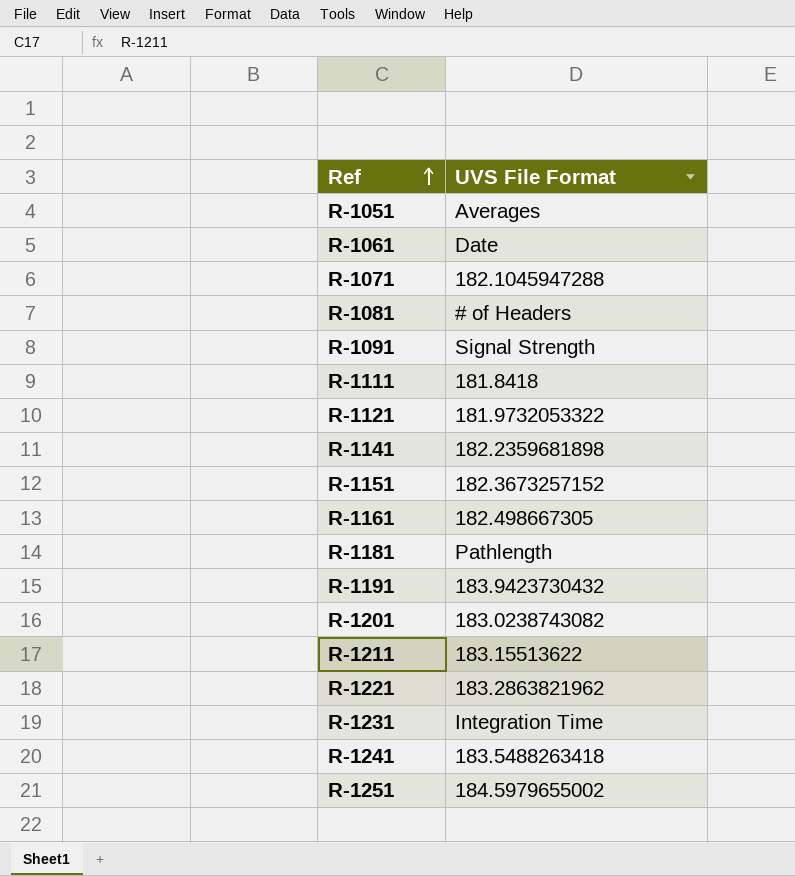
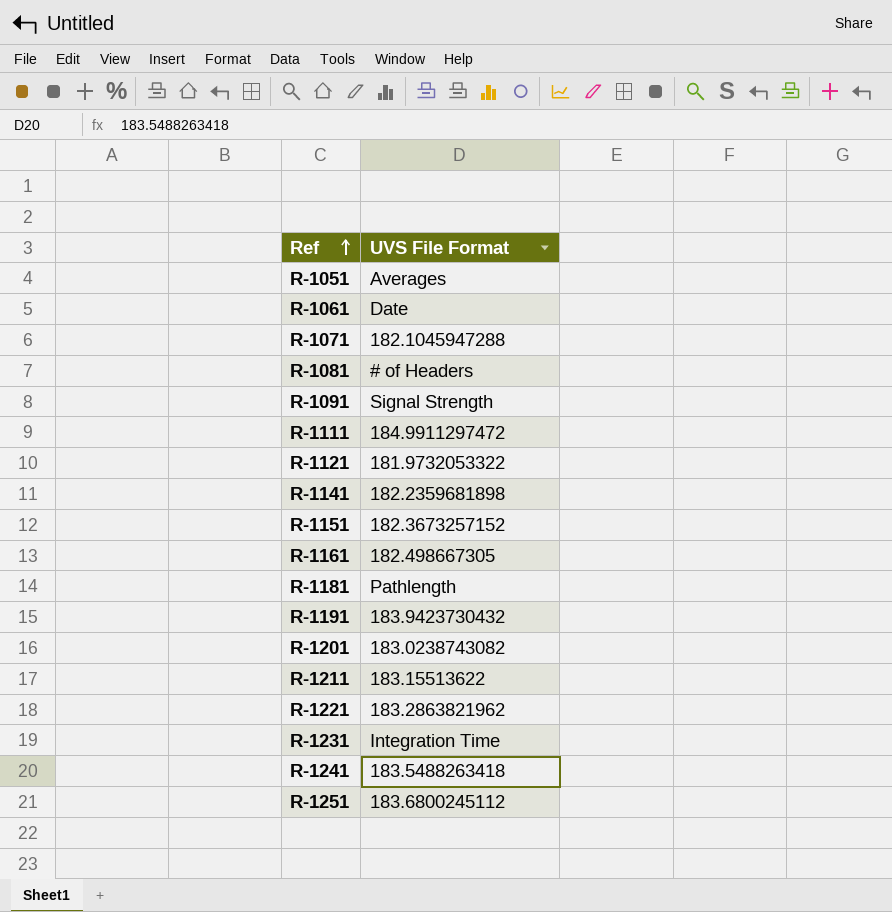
R-1111 | UVS File Format: 181.8418 -> 184.9911297472
R-1251 | UVS File Format: 184.5979655002 -> 183.6800245112

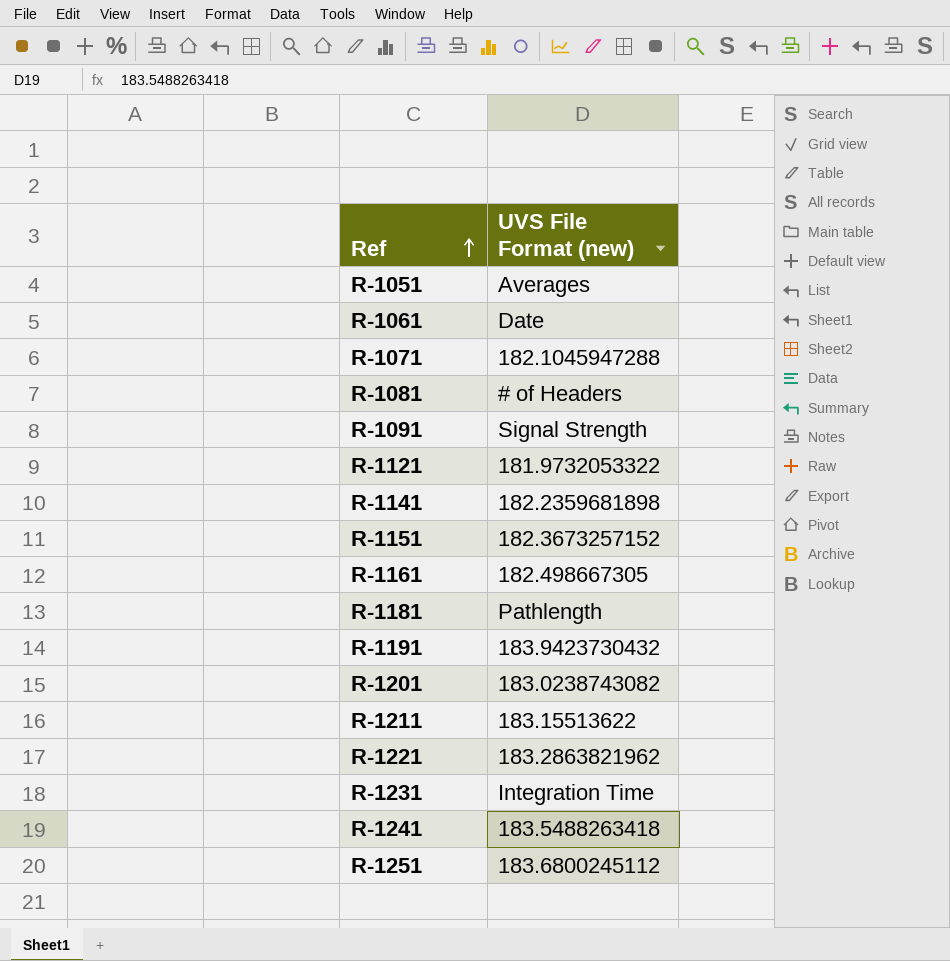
column name: UVS File Format -> UVS File Format (new)
row R-1111: 184.9911297472 -> none

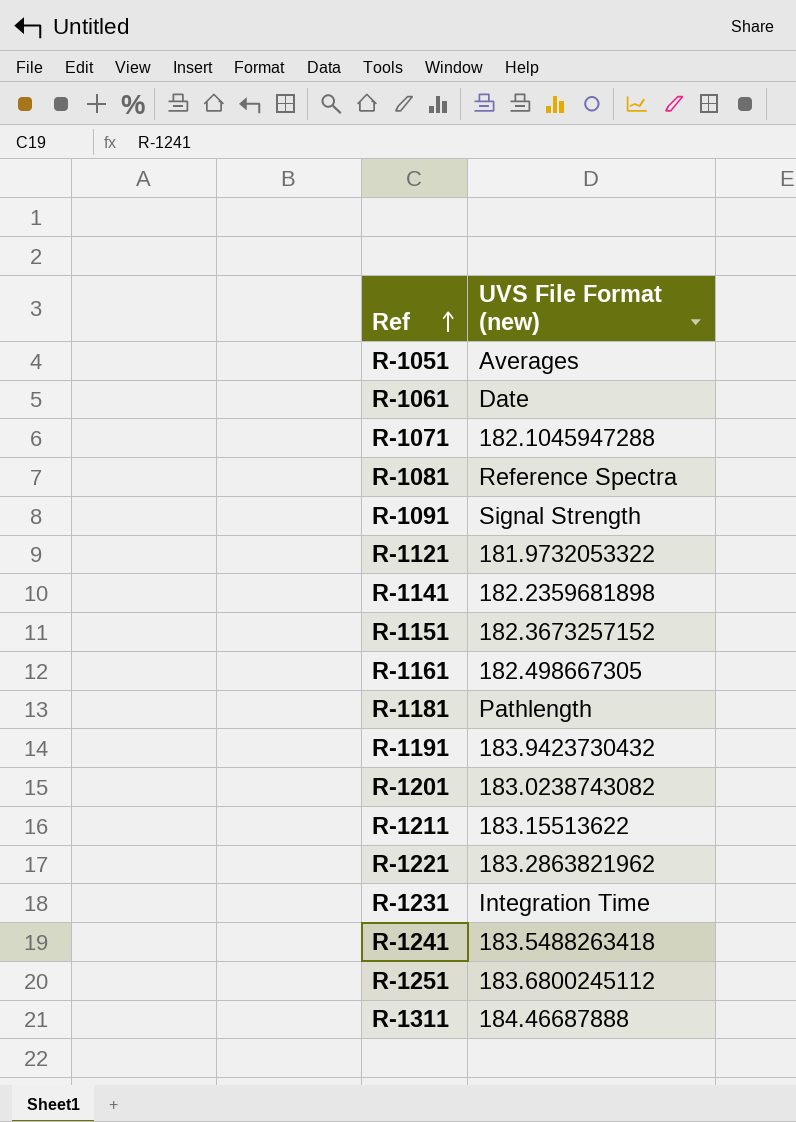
R-1081 | UVS File Format (new): # of Headers -> Reference Spectra
row R-1311: none -> 184.46687888

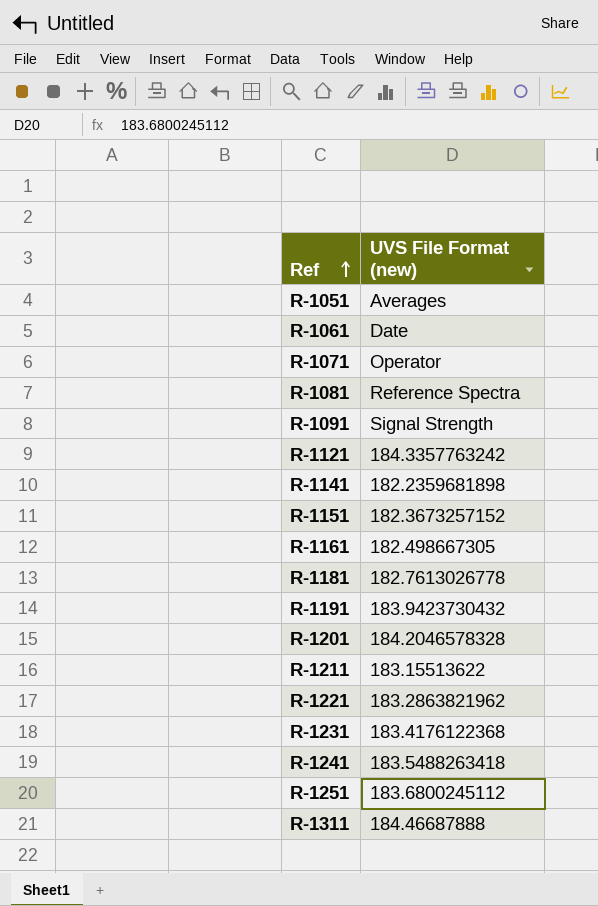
R-1071 | UVS File Format (new): 182.1045947288 -> Operator
R-1121 | UVS File Format (new): 181.9732053322 -> 184.3357763242
R-1181 | UVS File Format (new): Pathlength -> 182.7613026778
R-1201 | UVS File Format (new): 183.0238743082 -> 184.2046578328
R-1231 | UVS File Format (new): Integration Time -> 183.4176122368

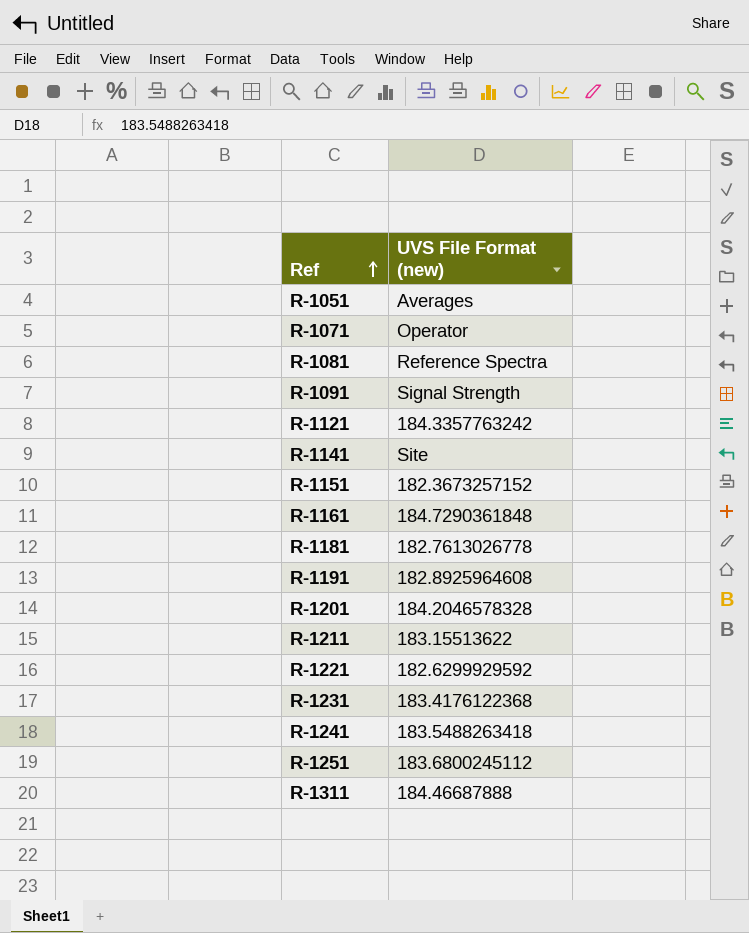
row R-1061: Date -> none
R-1141 | UVS File Format (new): 182.2359681898 -> Site
R-1161 | UVS File Format (new): 182.498667305 -> 184.7290361848
R-1191 | UVS File Format (new): 183.9423730432 -> 182.8925964608
R-1221 | UVS File Format (new): 183.2863821962 -> 182.6299929592

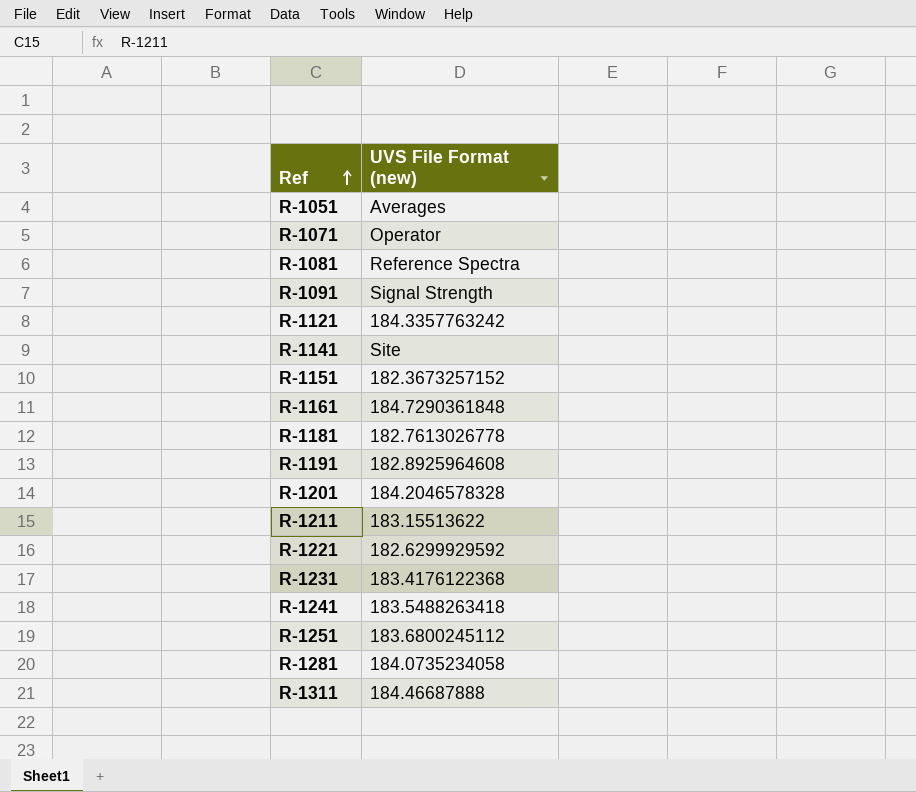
row R-1281: none -> 184.0735234058

